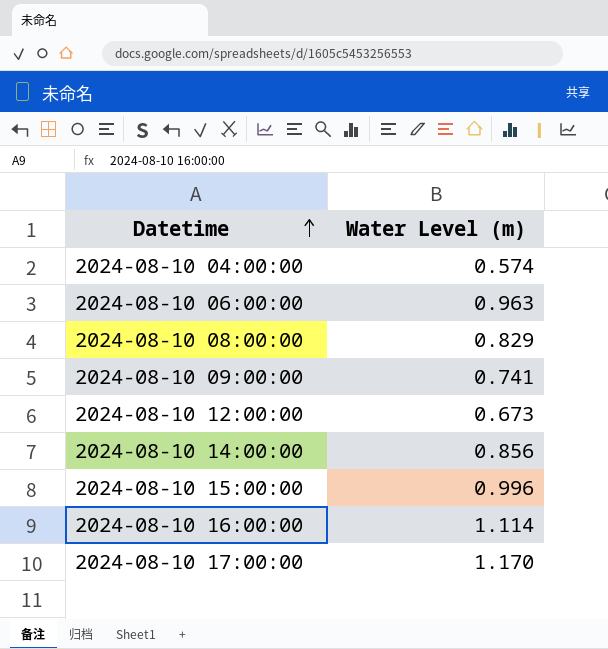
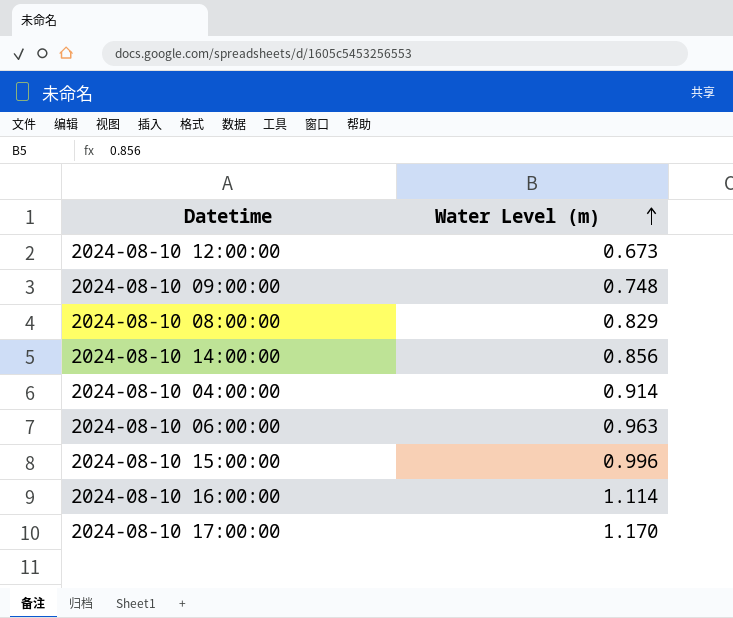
row order: Datetime ascending -> Water Level (m) ascending
2024-08-10 09:00:00 | Water Level (m): 0.741 -> 0.748
2024-08-10 04:00:00 | Water Level (m): 0.574 -> 0.914

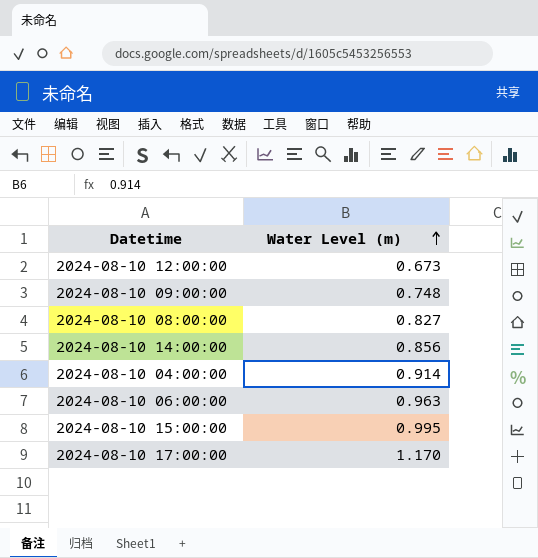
row 2024-08-10 16:00:00: 1.114 -> none
2024-08-10 08:00:00 | Water Level (m): 0.829 -> 0.827
2024-08-10 15:00:00 | Water Level (m): 0.996 -> 0.995

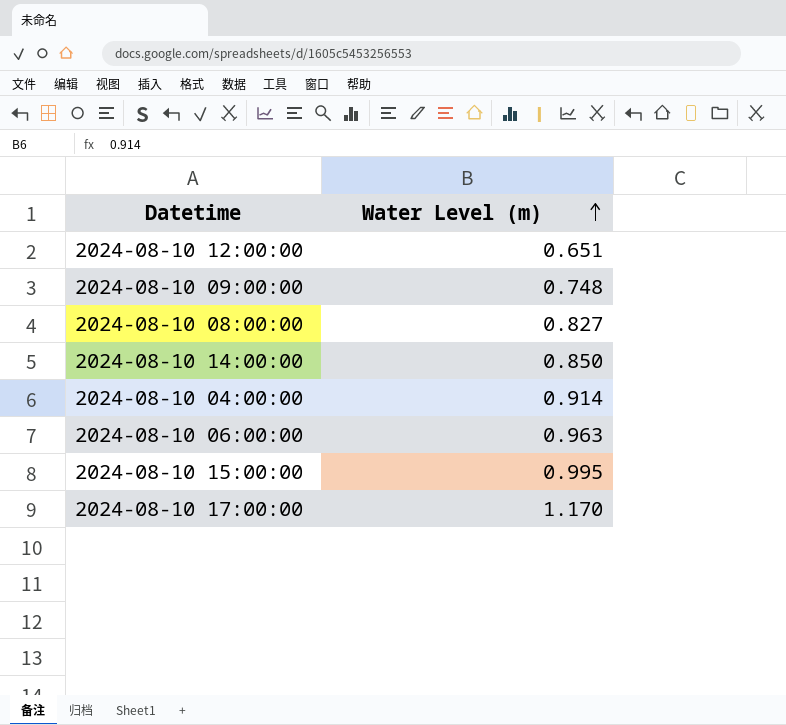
2024-08-10 12:00:00 | Water Level (m): 0.673 -> 0.651
2024-08-10 14:00:00 | Water Level (m): 0.856 -> 0.850

